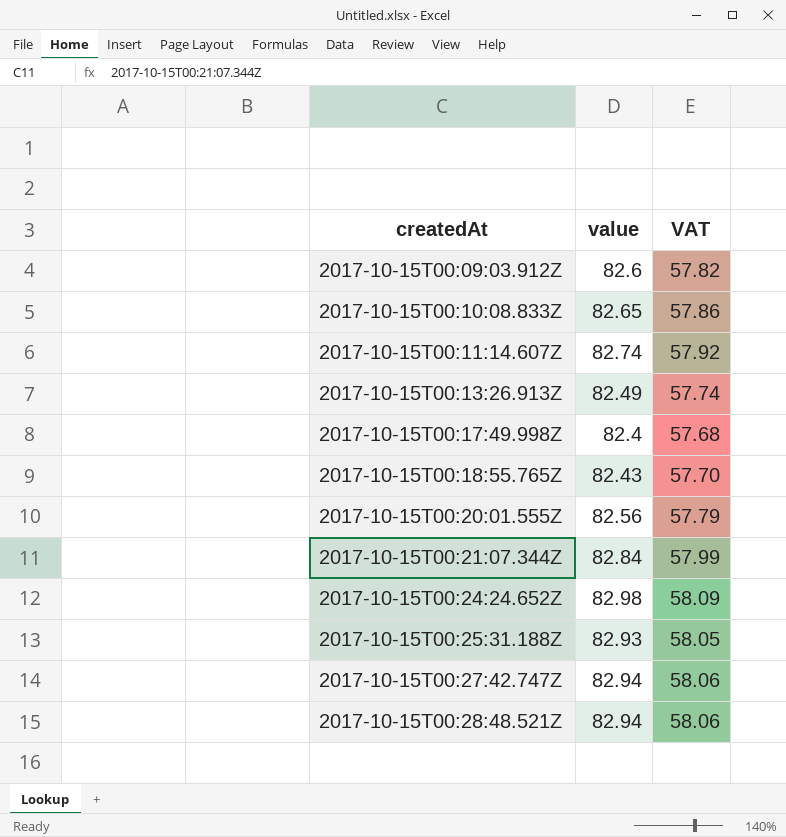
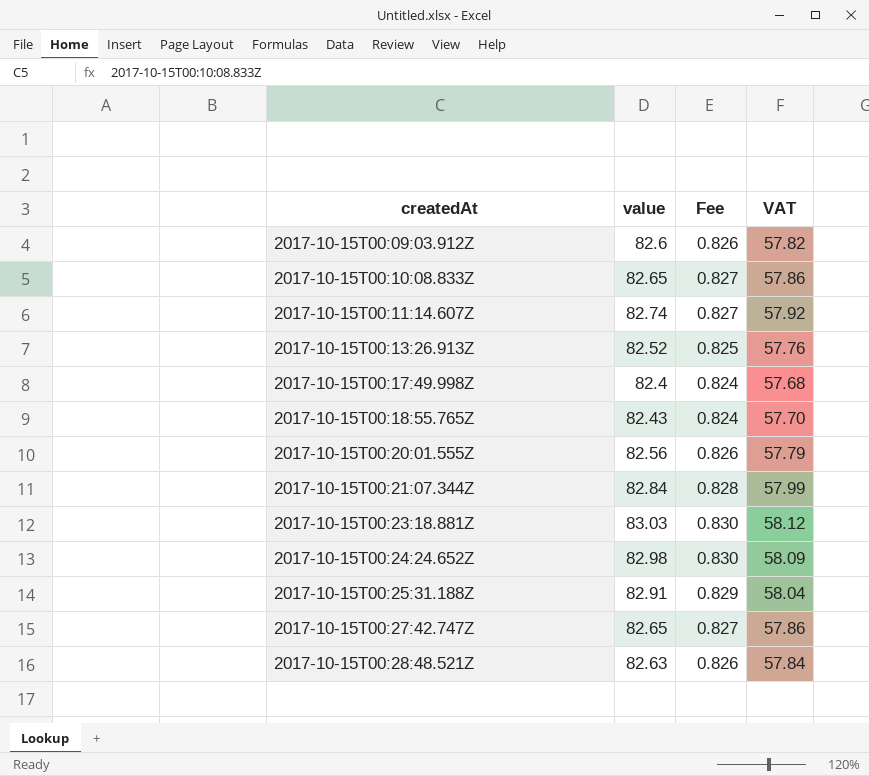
column Fee | formula: none -> [value] * 0.01
2017-10-15T00:13:26.913Z | value: 82.49 -> 82.52
2017-10-15T00:13:26.913Z | VAT: 57.74 -> 57.76
row 2017-10-15T00:23:18.881Z: none -> 83.03 | 0.830 | 58.12
2017-10-15T00:25:31.188Z | value: 82.93 -> 82.91
2017-10-15T00:25:31.188Z | VAT: 58.05 -> 58.04
2017-10-15T00:27:42.747Z | value: 82.94 -> 82.65
2017-10-15T00:27:42.747Z | VAT: 58.06 -> 57.86
2017-10-15T00:28:48.521Z | value: 82.94 -> 82.63
2017-10-15T00:28:48.521Z | VAT: 58.06 -> 57.84

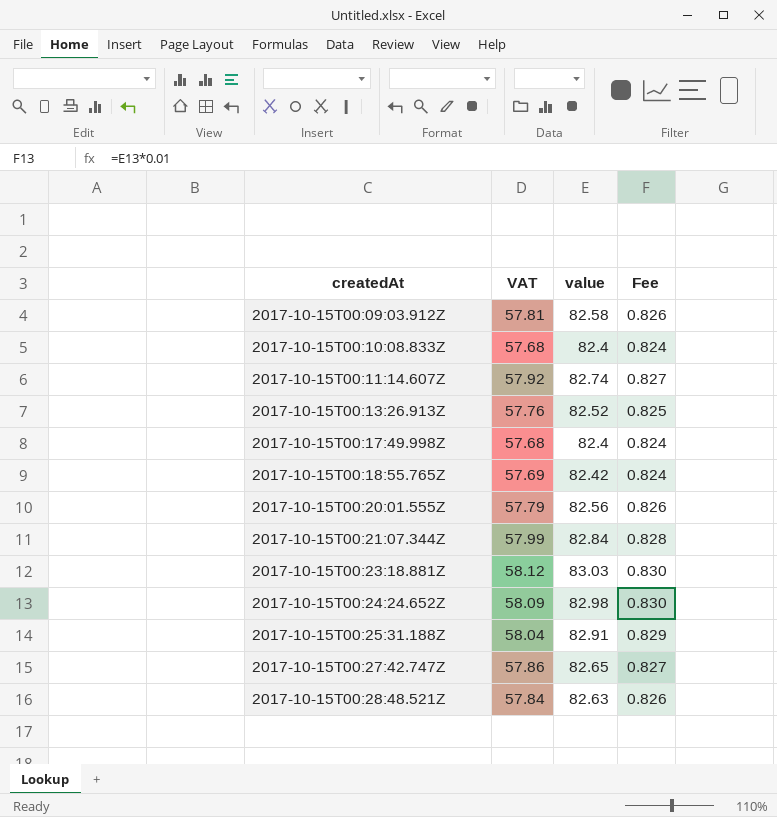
column VAT | position: 4 -> 2
2017-10-15T00:09:03.912Z | VAT: 57.82 -> 57.81
2017-10-15T00:09:03.912Z | value: 82.6 -> 82.58
2017-10-15T00:10:08.833Z | VAT: 57.86 -> 57.68
2017-10-15T00:10:08.833Z | value: 82.65 -> 82.4
2017-10-15T00:10:08.833Z | Fee: 0.827 -> 0.824
2017-10-15T00:18:55.765Z | VAT: 57.70 -> 57.69
2017-10-15T00:18:55.765Z | value: 82.43 -> 82.42

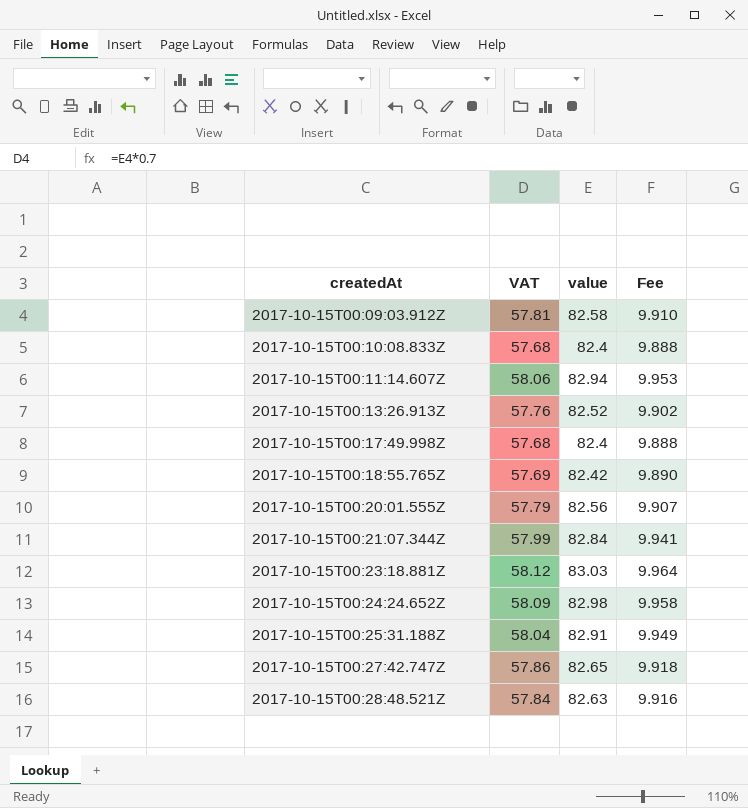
column Fee | formula: [value] * 0.01 -> [value] * 0.12
2017-10-15T00:11:14.607Z | VAT: 57.92 -> 58.06
2017-10-15T00:11:14.607Z | value: 82.74 -> 82.94

